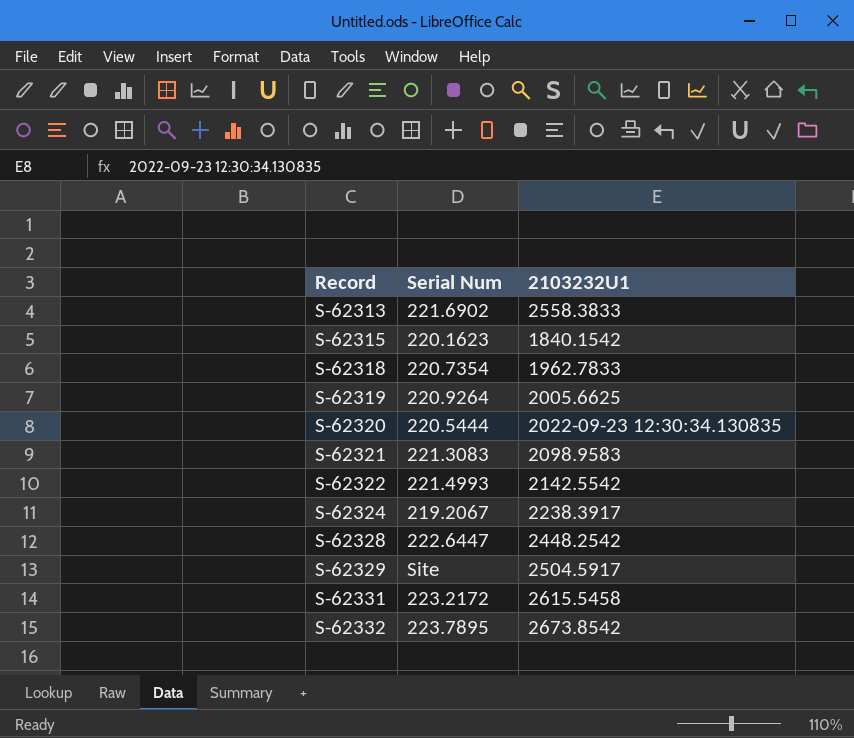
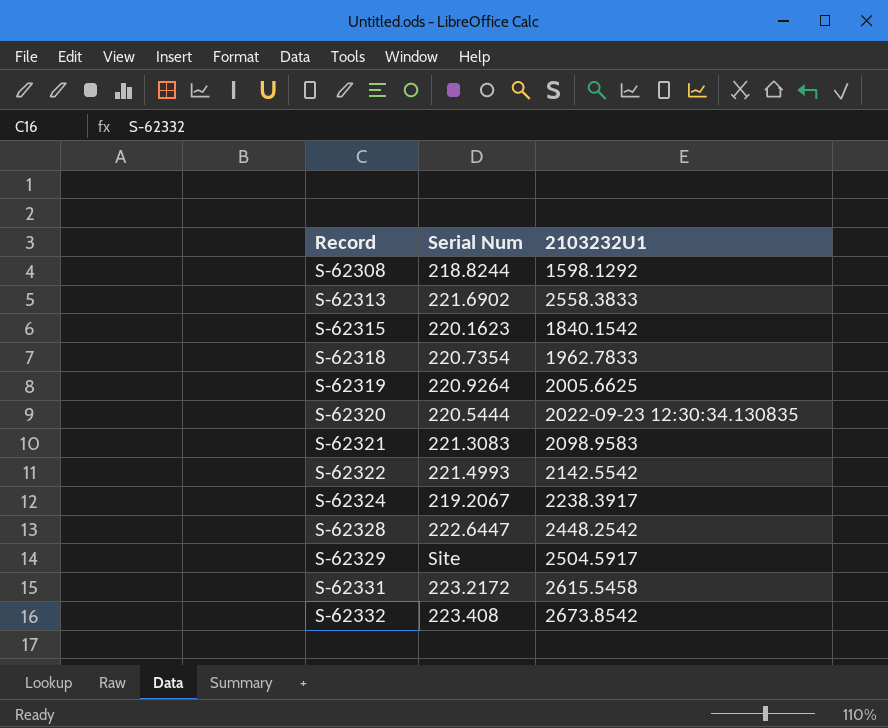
row S-62308: none -> 218.8244 | 1598.1292
S-62332 | Serial Num: 223.7895 -> 223.408

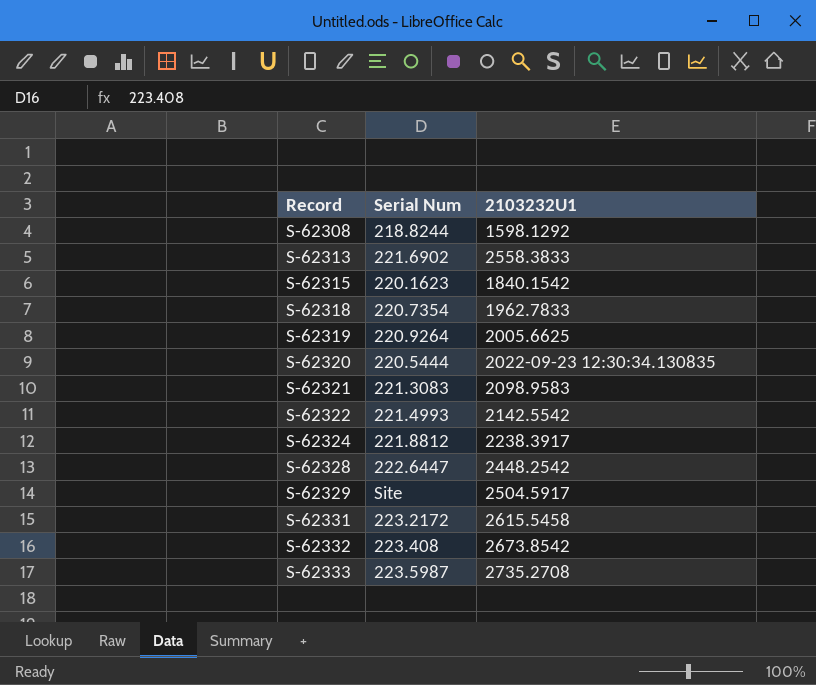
S-62324 | Serial Num: 219.2067 -> 221.8812
row S-62333: none -> 223.5987 | 2735.2708

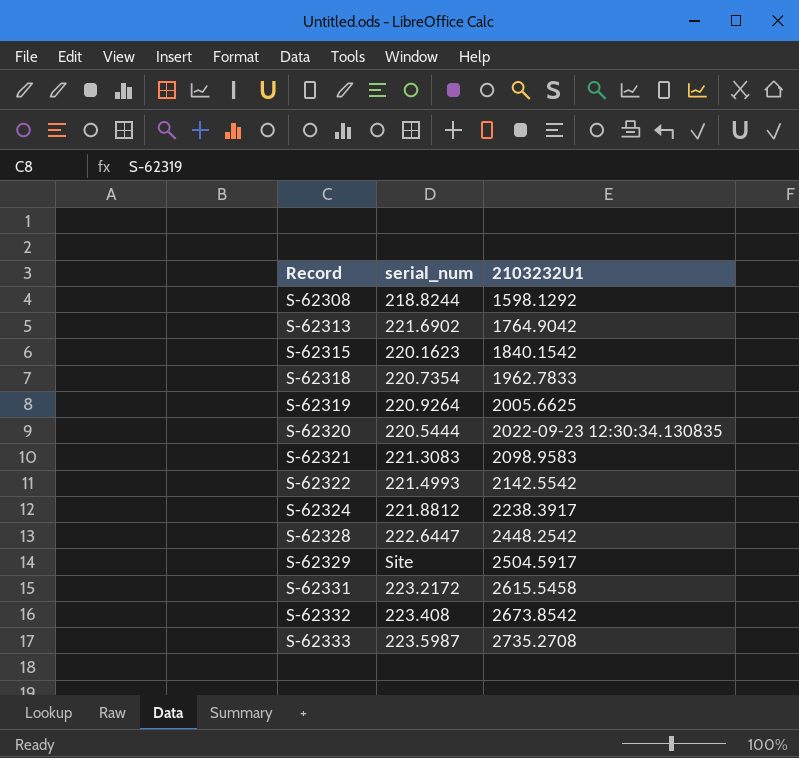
column name: Serial Num -> serial_num
S-62313 | 2103232U1: 2558.3833 -> 1764.9042

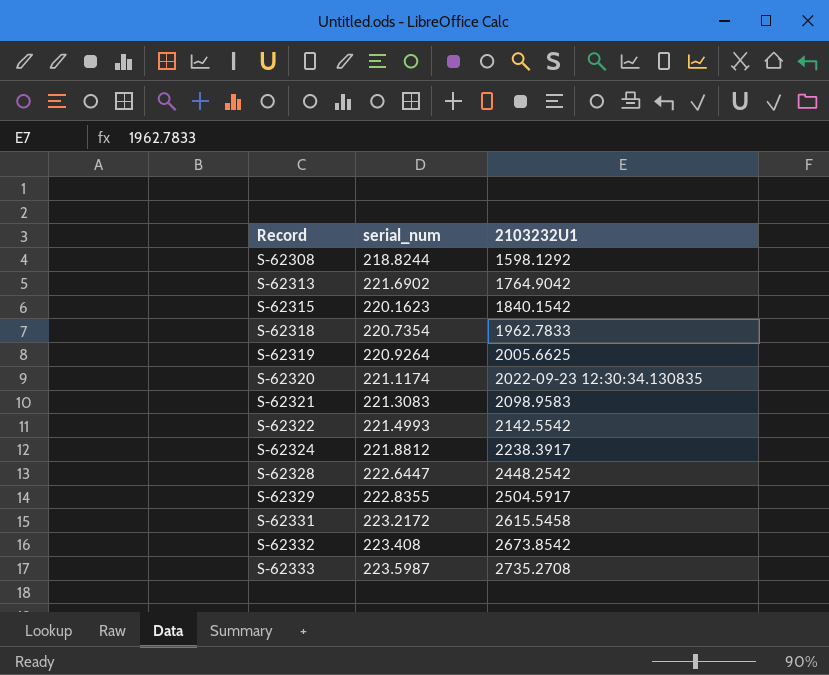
S-62320 | serial_num: 220.5444 -> 221.1174
S-62329 | serial_num: Site -> 222.8355

